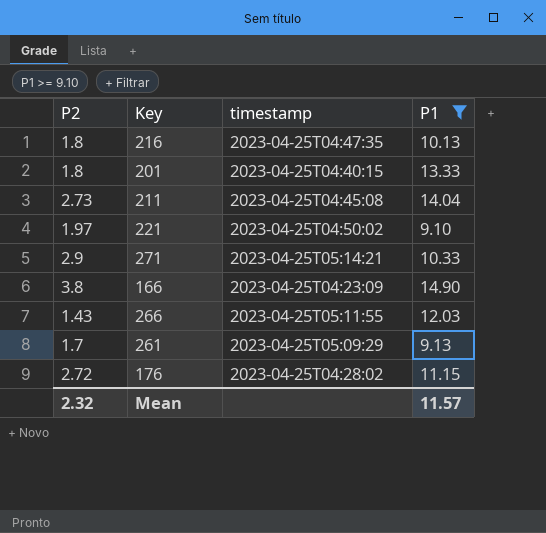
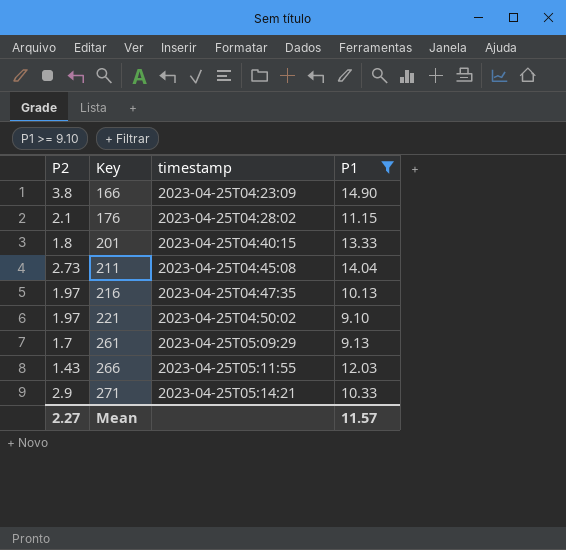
row order: none -> Key ascending
176 | P2: 2.72 -> 2.1
216 | P2: 1.8 -> 1.97
Mean | P2: 2.32 -> 2.27

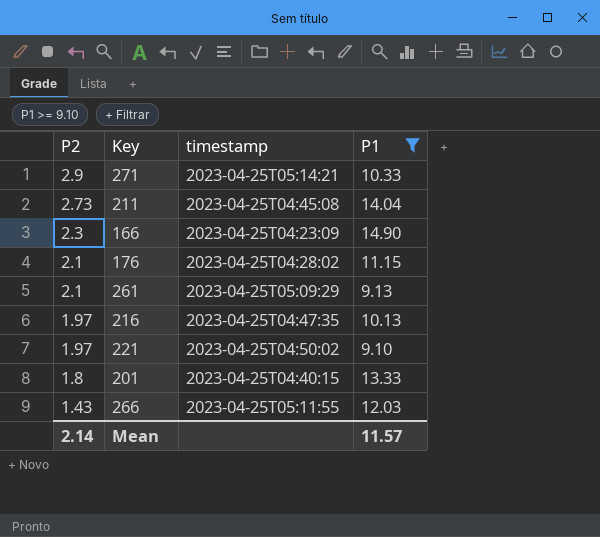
row order: Key ascending -> P2 descending
166 | P2: 3.8 -> 2.3
261 | P2: 1.7 -> 2.1
Mean | P2: 2.27 -> 2.14

